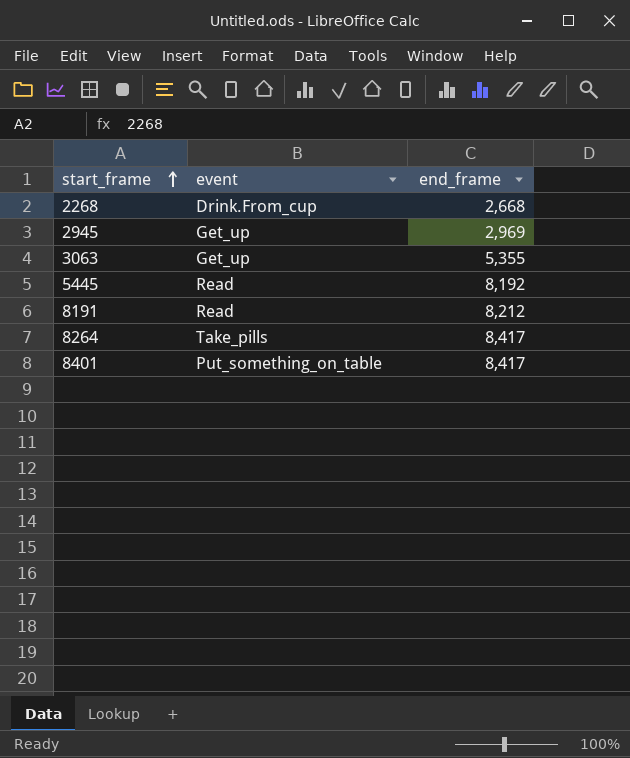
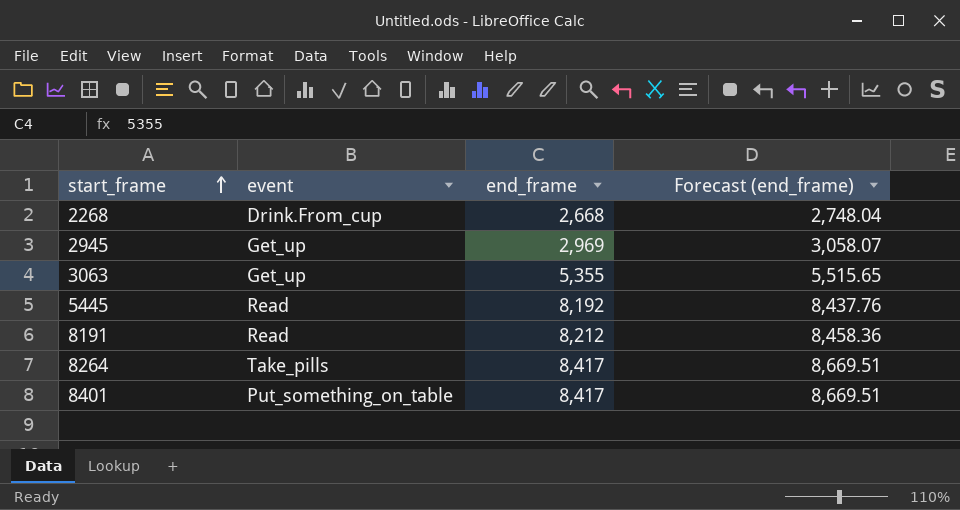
column Forecast (end_frame) | formula: none -> [end_frame] * 1.03

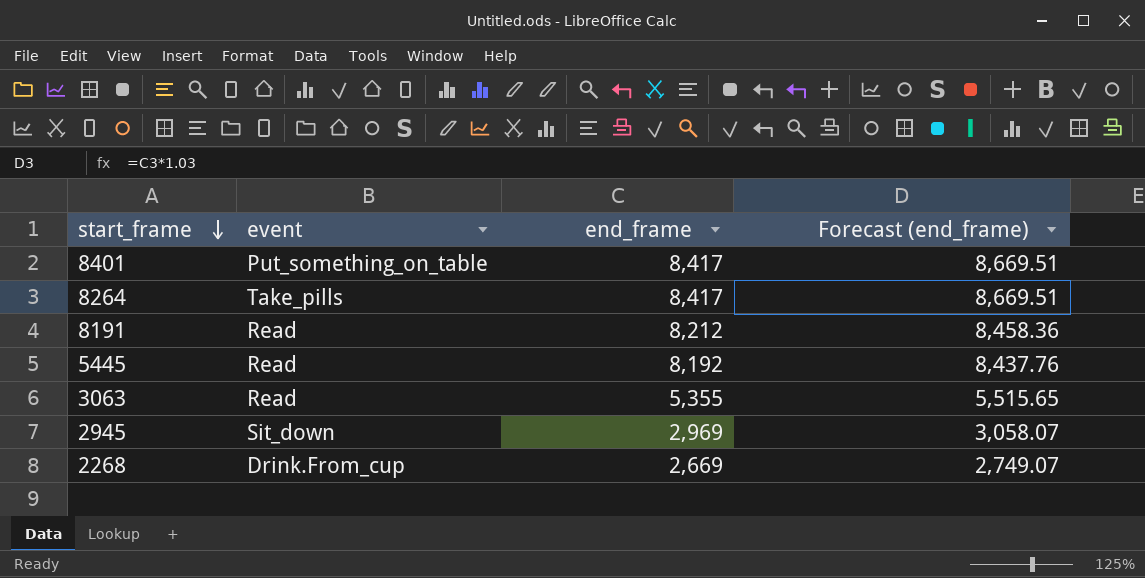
row order: start_frame ascending -> start_frame descending
3063 | event: Get_up -> Read
2945 | event: Get_up -> Sit_down
2268 | end_frame: 2,668 -> 2,669
2268 | Forecast (end_frame): 2,748.04 -> 2,749.07

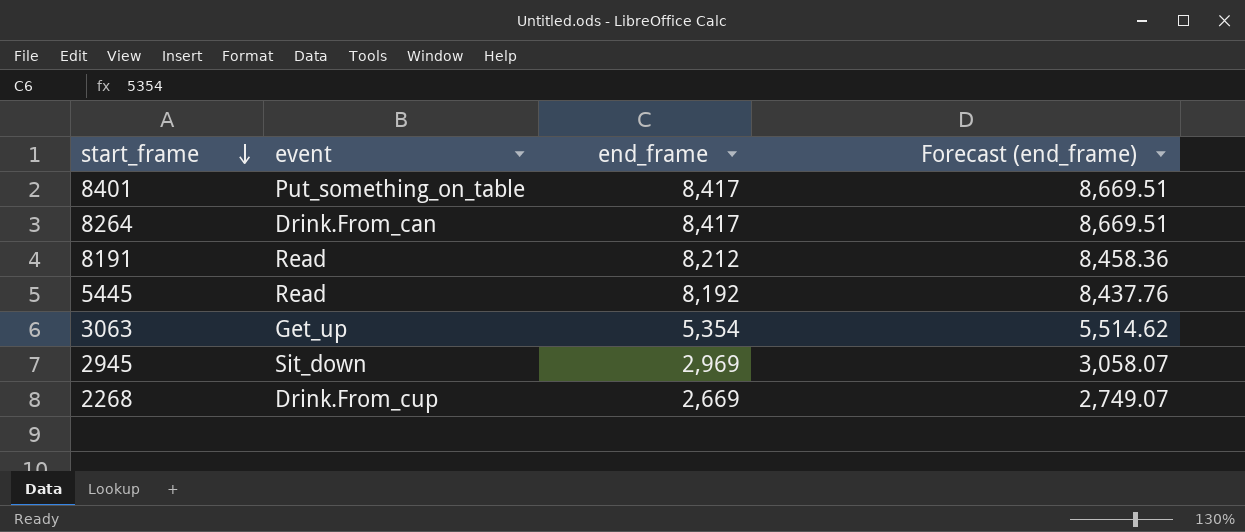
8264 | event: Take_pills -> Drink.From_can
3063 | event: Read -> Get_up
3063 | end_frame: 5,355 -> 5,354
3063 | Forecast (end_frame): 5,515.65 -> 5,514.62

